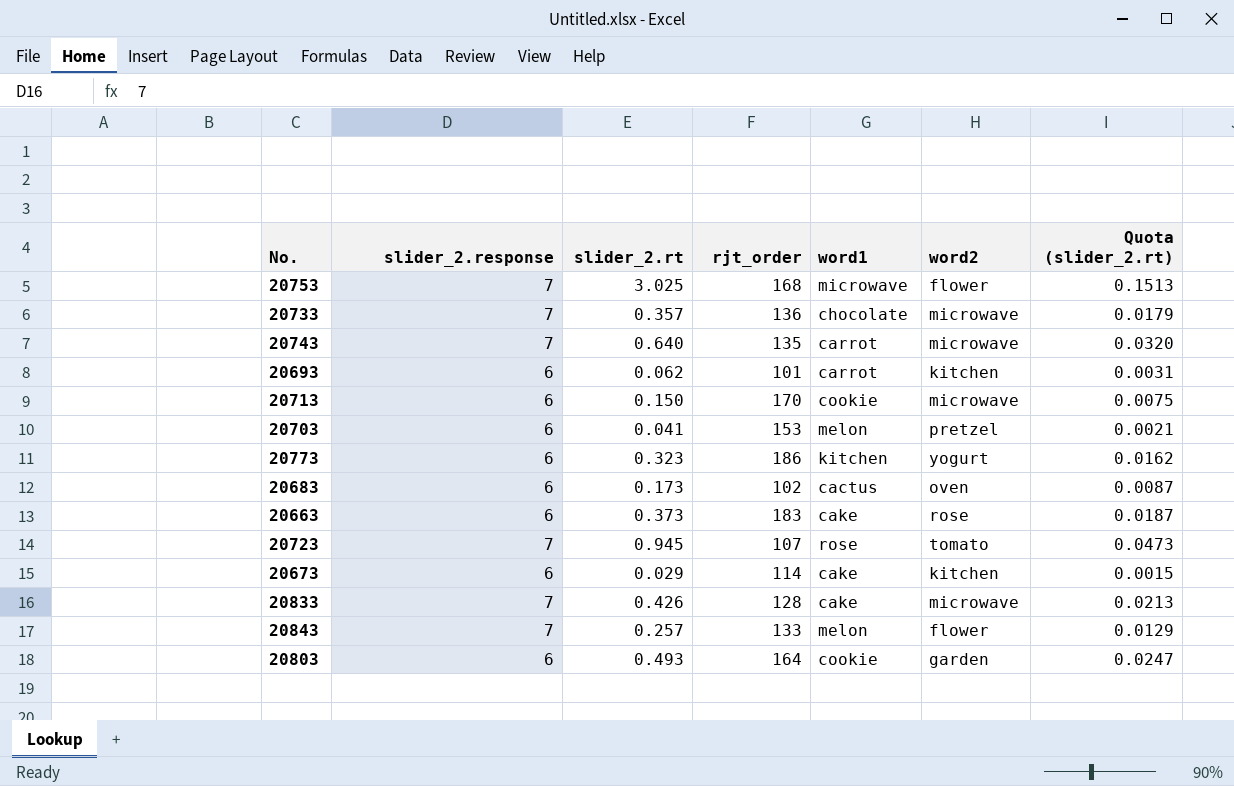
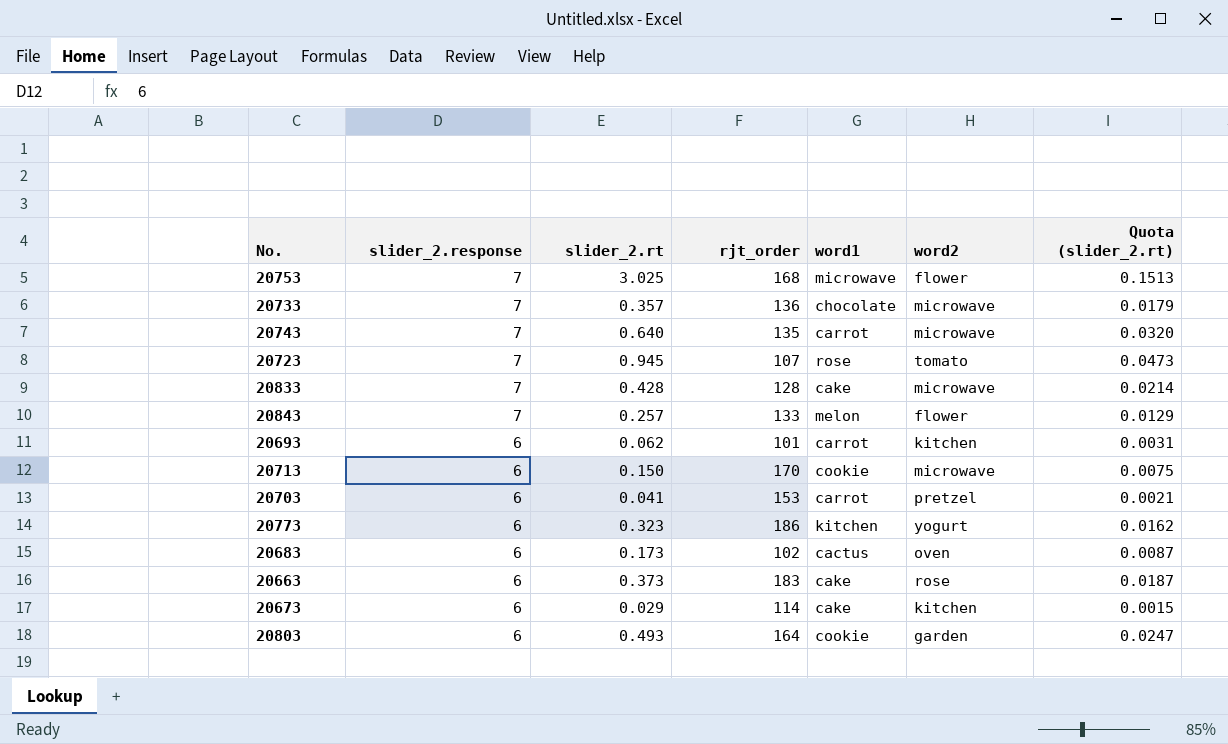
row order: none -> slider_2.response descending
20833 | slider_2.rt: 0.426 -> 0.428
20833 | Quota (slider_2.rt): 0.0213 -> 0.0214
20703 | word1: melon -> carrot

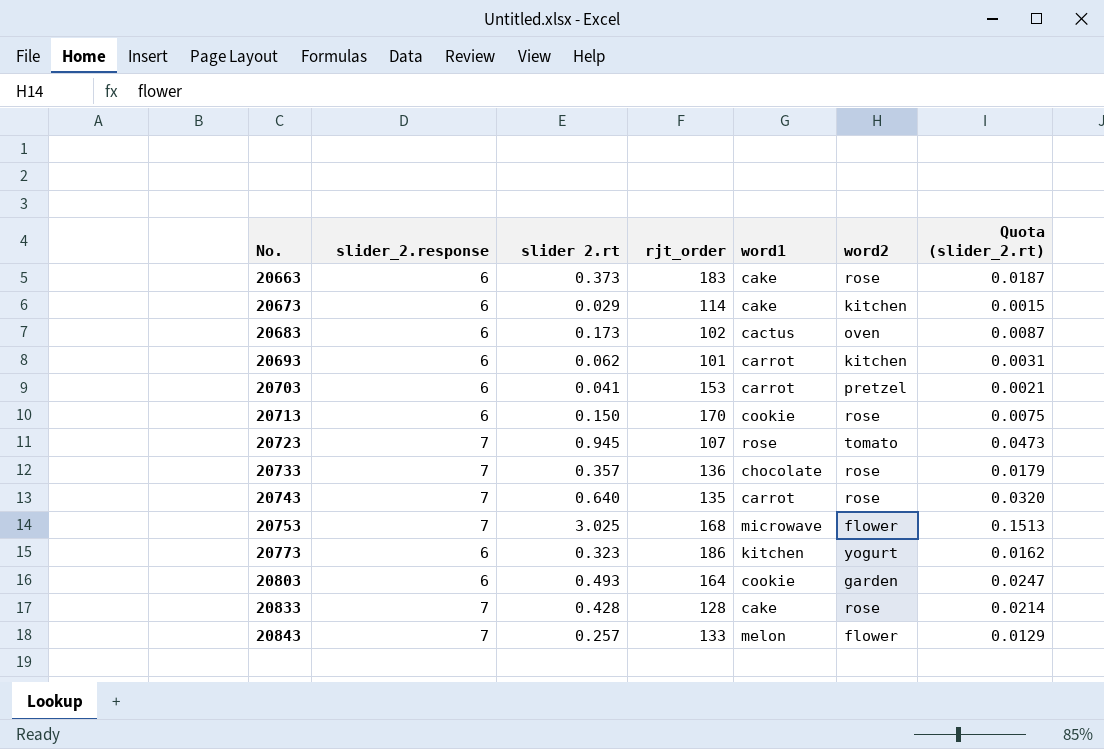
row order: slider_2.response descending -> No. ascending
column name: slider_2.rt -> slider 2.rt
20713 | word2: microwave -> rose
20733 | word2: microwave -> rose
20743 | word2: microwave -> rose
20833 | word2: microwave -> rose

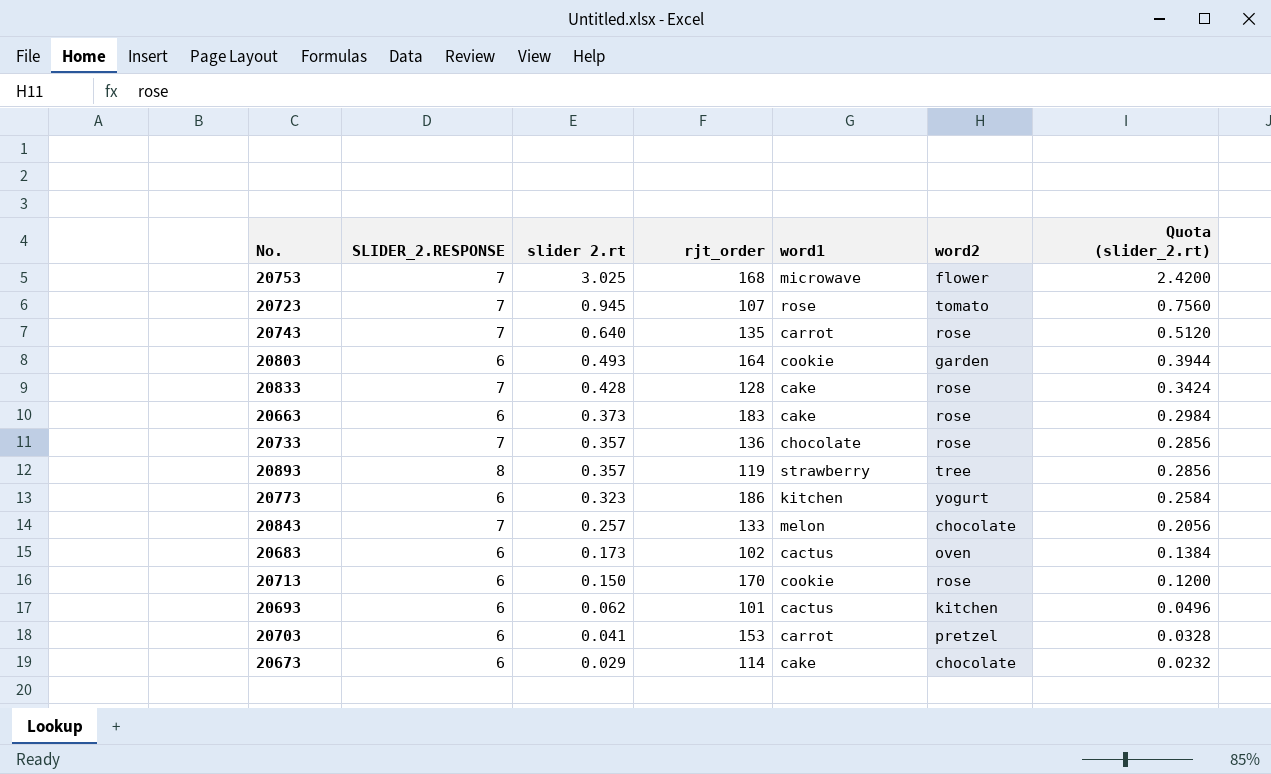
row order: No. ascending -> slider 2.rt descending
column name: slider_2.response -> SLIDER_2.RESPONSE
column Quota (slider_2.rt) | formula: [slider 2.rt] * 0.05 -> [slider 2.rt] * 0.8
row 20893: none -> 8 | 0.357 | 119 | strawberry | tree | 0.2856
20843 | word2: flower -> chocolate
20693 | word1: carrot -> cactus
20673 | word2: kitchen -> chocolate

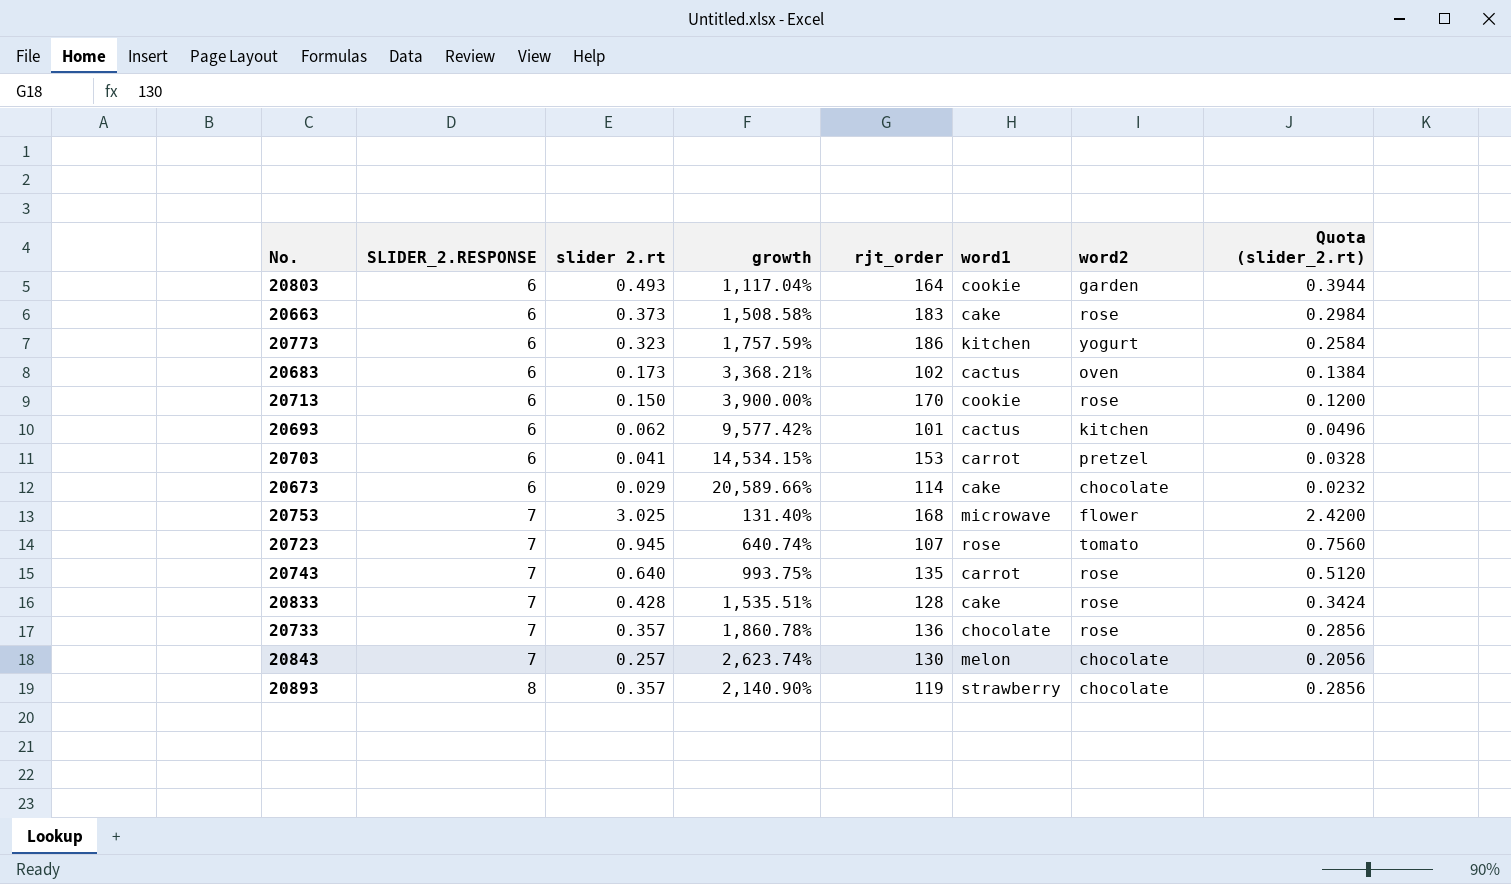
row order: slider 2.rt descending -> SLIDER_2.RESPONSE ascending
column growth | formula: none -> ([SLIDER_2.RESPONSE] - [slider 2.rt]) / [slider 2.rt]
20843 | rjt_order: 133 -> 130
20893 | word2: tree -> chocolate

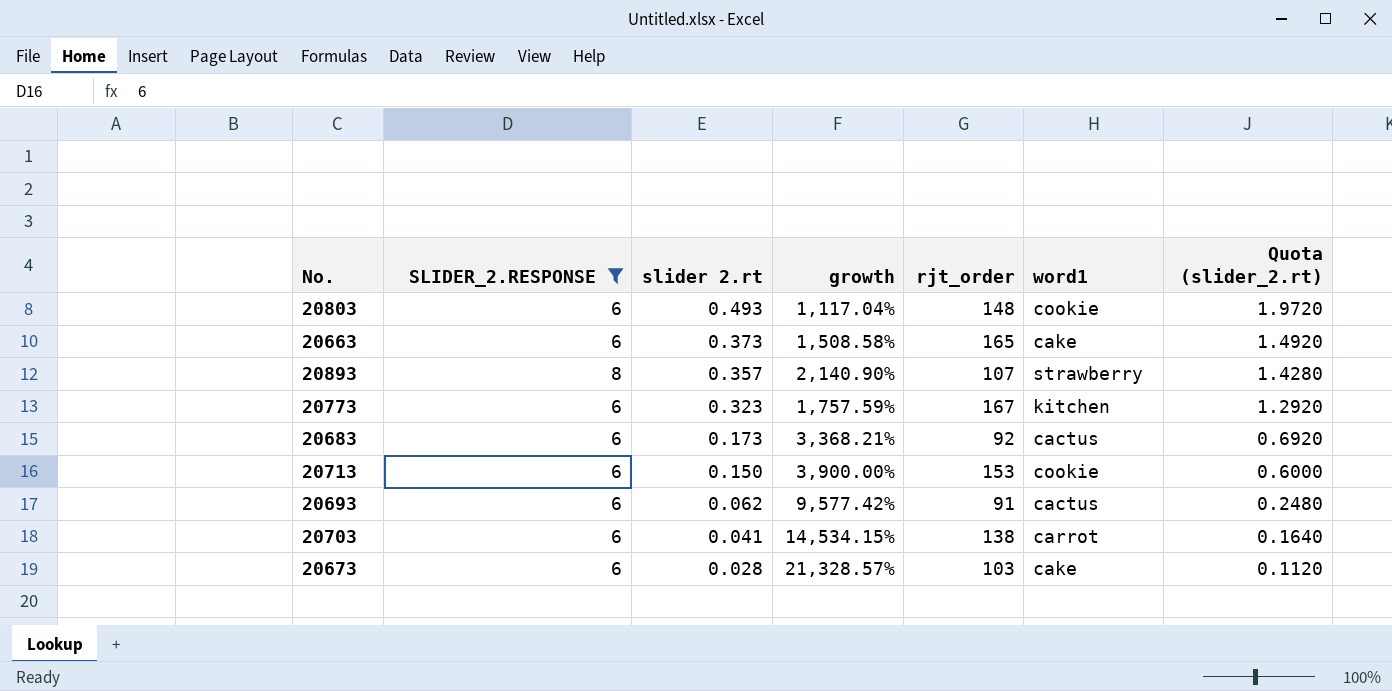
filter: none -> SLIDER_2.RESPONSE != 7
row order: SLIDER_2.RESPONSE ascending -> slider 2.rt descending
column word2 | position: 7 -> none
column Quota (slider_2.rt) | formula: [slider 2.rt] * 0.8 -> [slider 2.rt] * 4
20803 | rjt_order: 164 -> 148
20663 | rjt_order: 183 -> 165
20893 | rjt_order: 119 -> 107
20773 | rjt_order: 186 -> 167
20683 | rjt_order: 102 -> 92
20713 | rjt_order: 170 -> 153
20693 | rjt_order: 101 -> 91
20703 | rjt_order: 153 -> 138
20673 | slider 2.rt: 0.029 -> 0.028
20673 | growth: 20,589.66% -> 21,328.57%
20673 | rjt_order: 114 -> 103

